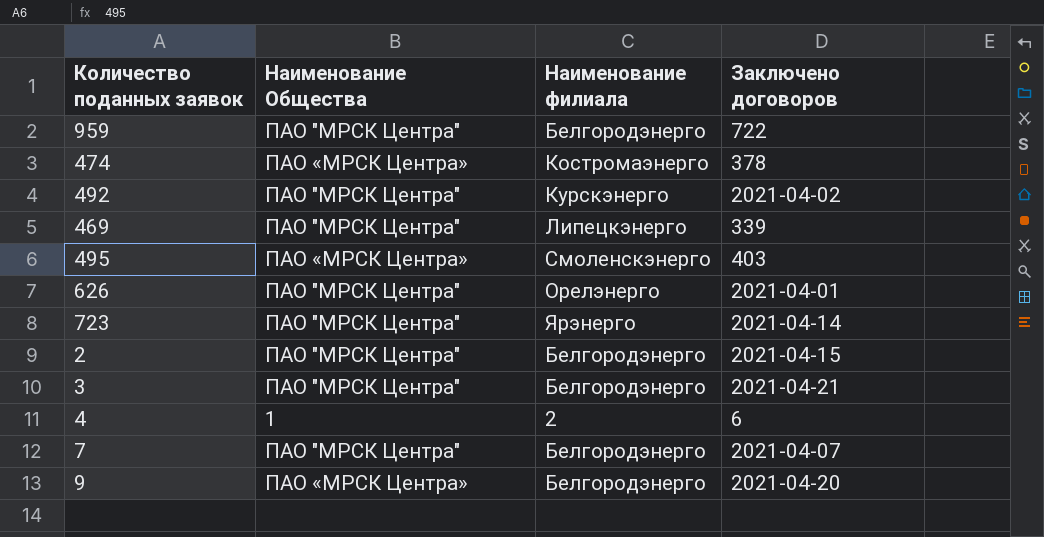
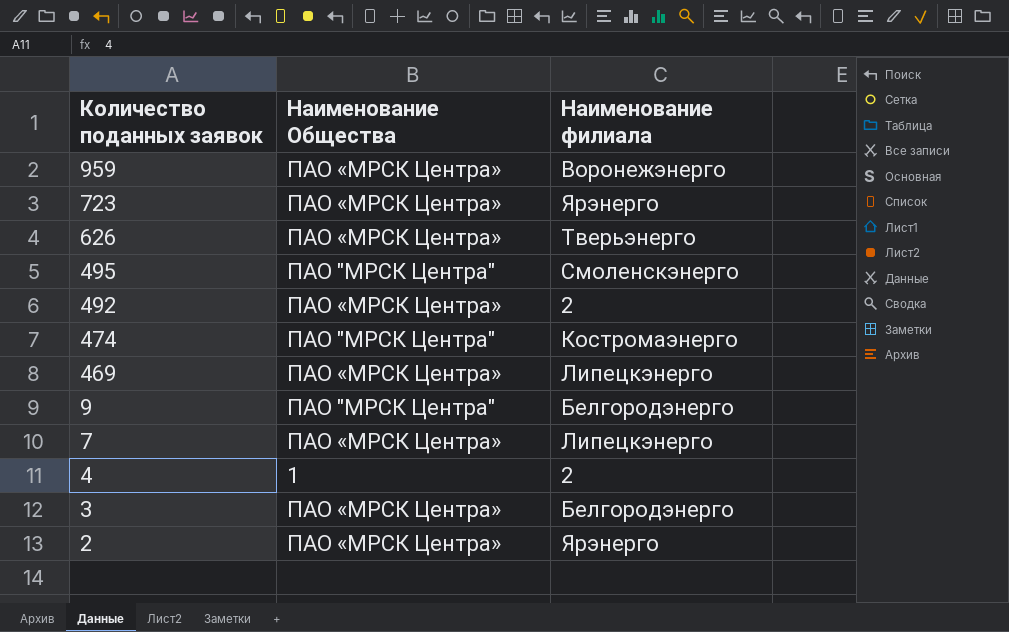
row order: none -> Количество поданных заявок descending
column Заключено договоров | position: 4 -> none
959 | Наименование Общества: ПАО "МРСК Центра" -> ПАО «МРСК Центра»
959 | Наименование филиала: Белгородэнерго -> Воронежэнерго
723 | Наименование Общества: ПАО "МРСК Центра" -> ПАО «МРСК Центра»
626 | Наименование Общества: ПАО "МРСК Центра" -> ПАО «МРСК Центра»
626 | Наименование филиала: Орелэнерго -> Тверьэнерго
495 | Наименование Общества: ПАО «МРСК Центра» -> ПАО "МРСК Центра"
492 | Наименование Общества: ПАО "МРСК Центра" -> ПАО «МРСК Центра»
492 | Наименование филиала: Курскэнерго -> 2
474 | Наименование Общества: ПАО «МРСК Центра» -> ПАО "МРСК Центра"
469 | Наименование Общества: ПАО "МРСК Центра" -> ПАО «МРСК Центра»
9 | Наименование Общества: ПАО «МРСК Центра» -> ПАО "МРСК Центра"
7 | Наименование Общества: ПАО "МРСК Центра" -> ПАО «МРСК Центра»
7 | Наименование филиала: Белгородэнерго -> Липецкэнерго
3 | Наименование Общества: ПАО "МРСК Центра" -> ПАО «МРСК Центра»
2 | Наименование Общества: ПАО "МРСК Центра" -> ПАО «МРСК Центра»
2 | Наименование филиала: Белгородэнерго -> Ярэнерго

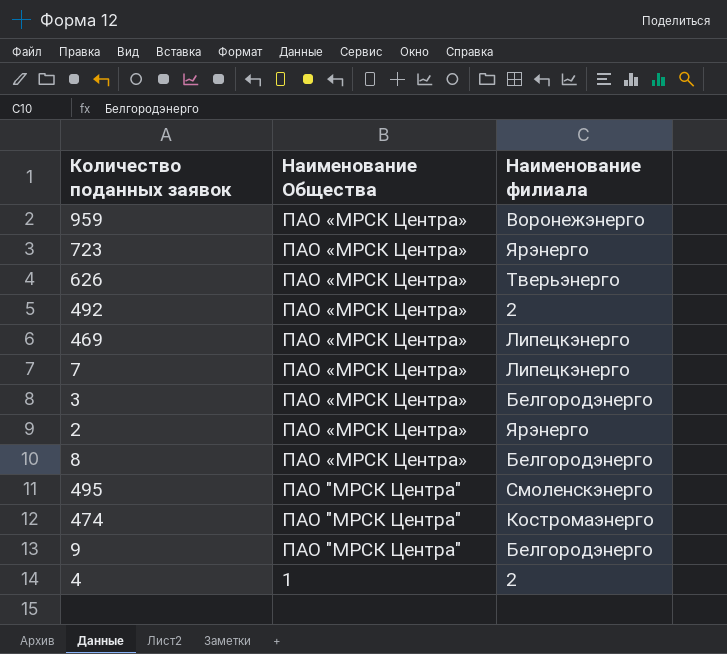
row order: Количество поданных заявок descending -> Наименование Общества descending
row 8: none -> ПАО «МРСК Центра» | Белгородэнерго

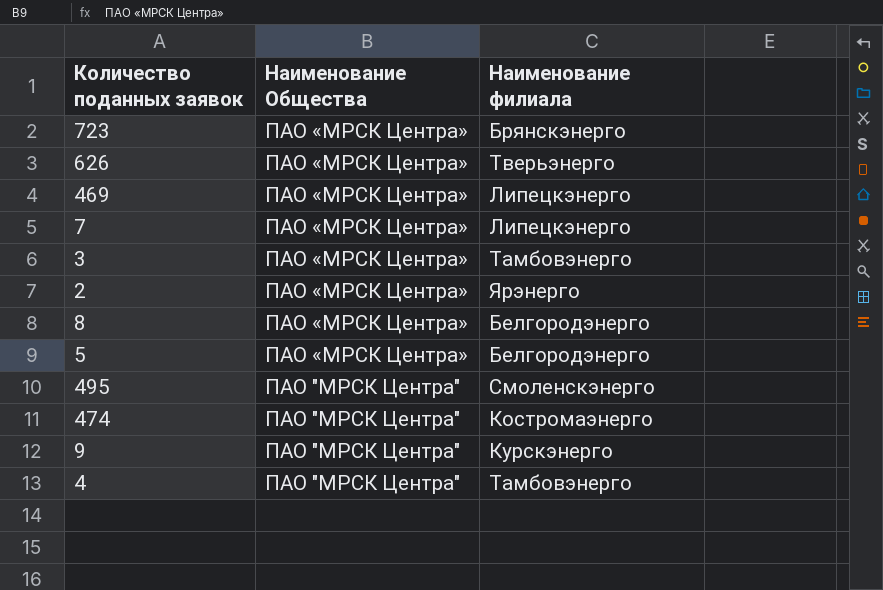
row 959: ПАО «МРСК Центра» | Воронежэнерго -> none
row 492: ПАО «МРСК Центра» | 2 -> none
723 | Наименование филиала: Ярэнерго -> Брянскэнерго
3 | Наименование филиала: Белгородэнерго -> Тамбовэнерго
row 5: none -> ПАО «МРСК Центра» | Белгородэнерго
9 | Наименование филиала: Белгородэнерго -> Курскэнерго
4 | Наименование Общества: 1 -> ПАО "МРСК Центра"
4 | Наименование филиала: 2 -> Тамбовэнерго

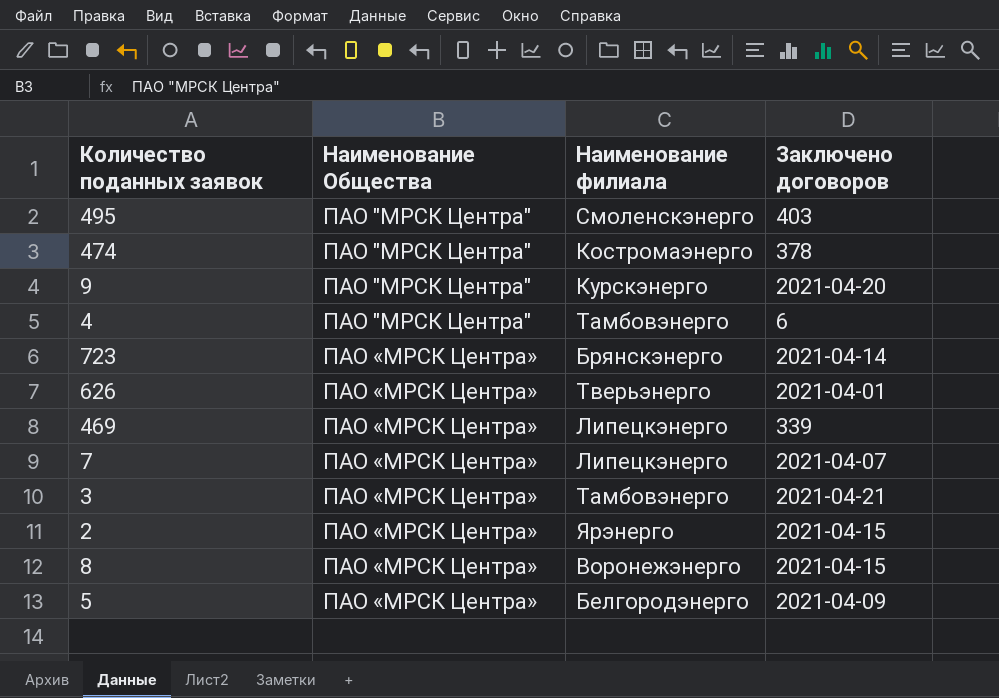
row order: Наименование Общества descending -> Наименование Общества ascending
column Заключено договоров | position: none -> 4
8 | Наименование филиала: Белгородэнерго -> Воронежэнерго

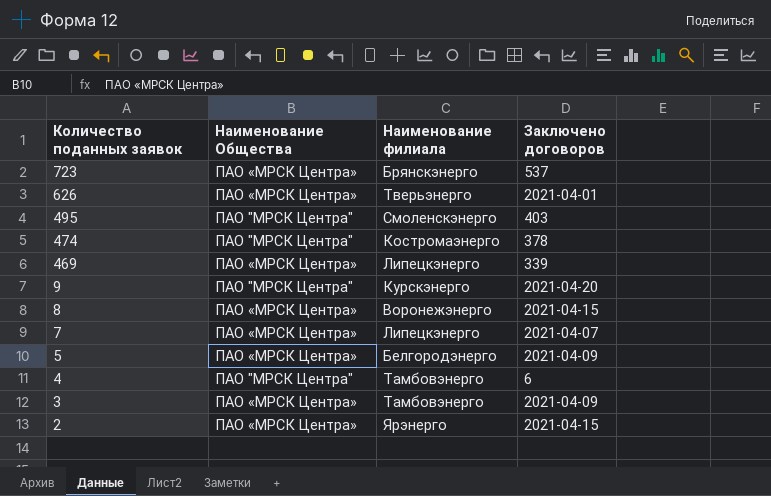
row order: Наименование Общества ascending -> Количество поданных заявок descending
723 | Заключено договоров: 2021-04-14 -> 537
3 | Заключено договоров: 2021-04-21 -> 2021-04-09

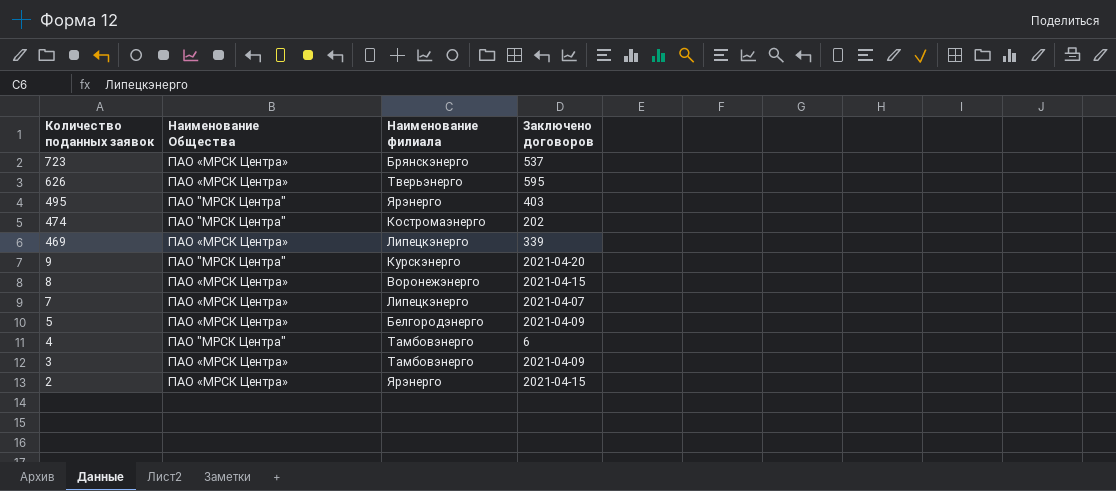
626 | Заключено договоров: 2021-04-01 -> 595
495 | Наименование филиала: Смоленскэнерго -> Ярэнерго
474 | Заключено договоров: 378 -> 202

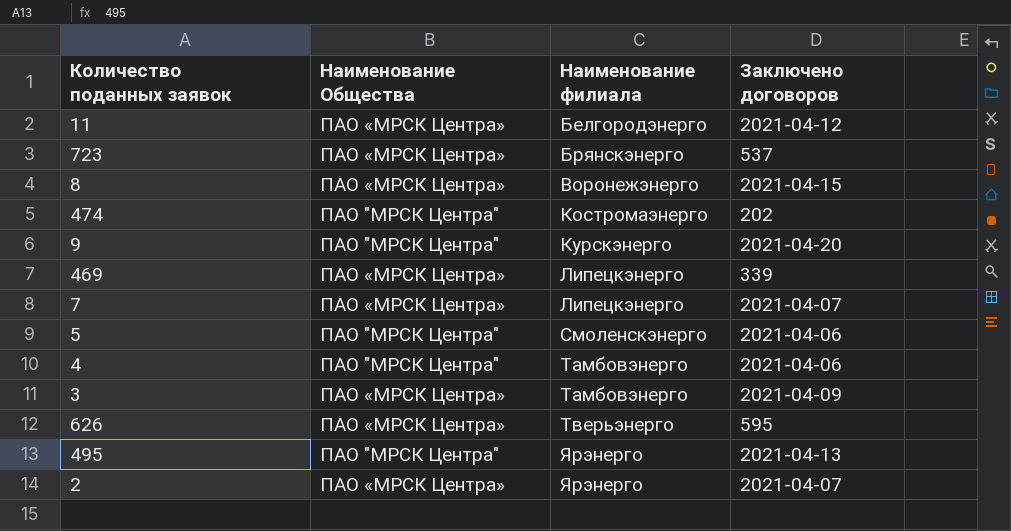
row order: Количество поданных заявок descending -> Наименование филиала ascending
row 11: none -> ПАО «МРСК Центра» | Белгородэнерго | 2021-04-12
5 | Наименование Общества: ПАО «МРСК Центра» -> ПАО "МРСК Центра"
5 | Наименование филиала: Белгородэнерго -> Смоленскэнерго
5 | Заключено договоров: 2021-04-09 -> 2021-04-06
4 | Заключено договоров: 6 -> 2021-04-06
495 | Заключено договоров: 403 -> 2021-04-13
2 | Заключено договоров: 2021-04-15 -> 2021-04-07

